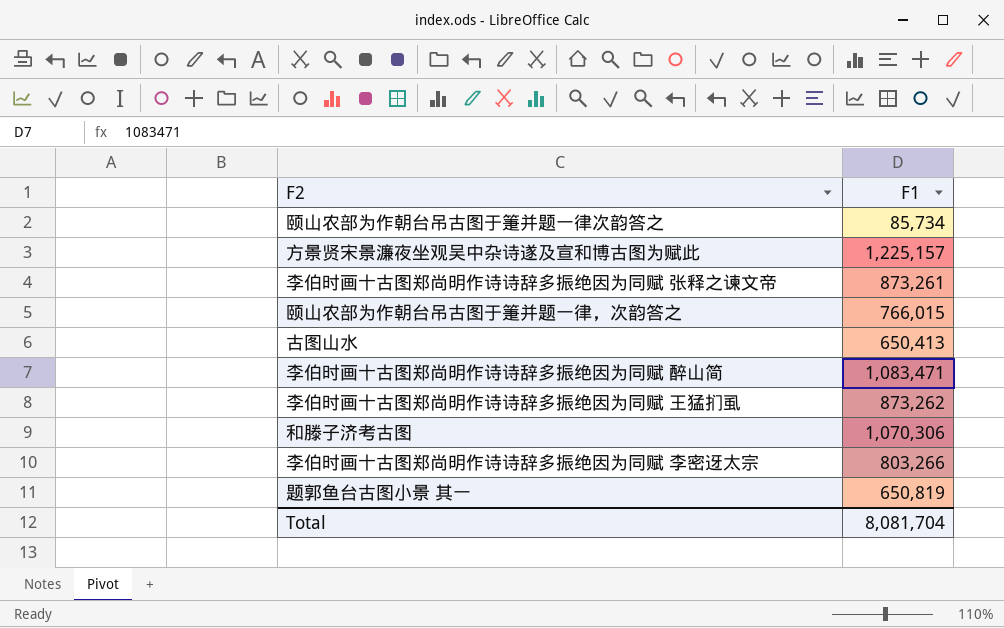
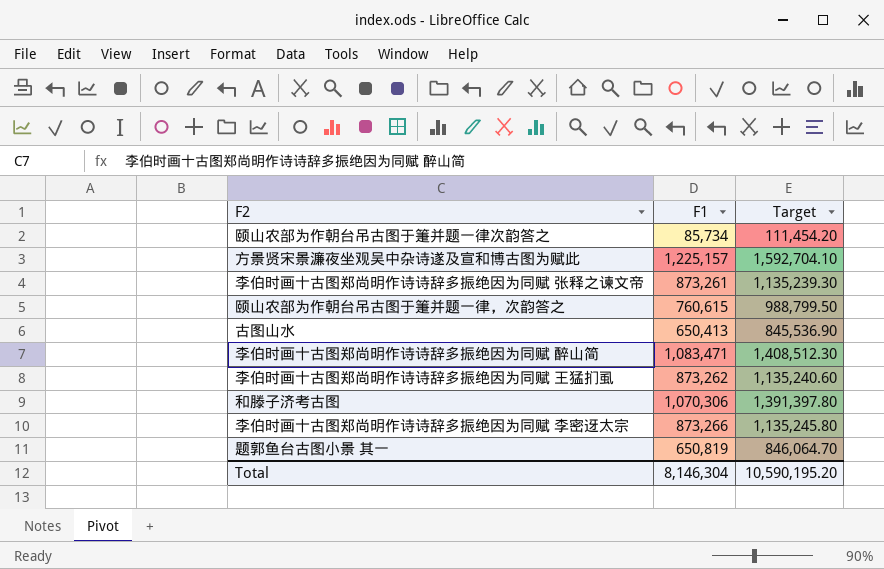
column Target | formula: none -> [F1] * 1.3
颐山农部为作朝台吊古图于箑并题一律，次韵答之 | F1: 766,015 -> 760,615
李伯时画十古图郑尚明作诗诗辞多振绝因为同赋 李密迓太宗 | F1: 803,266 -> 873,266
Total | F1: 8,081,704 -> 8,146,304

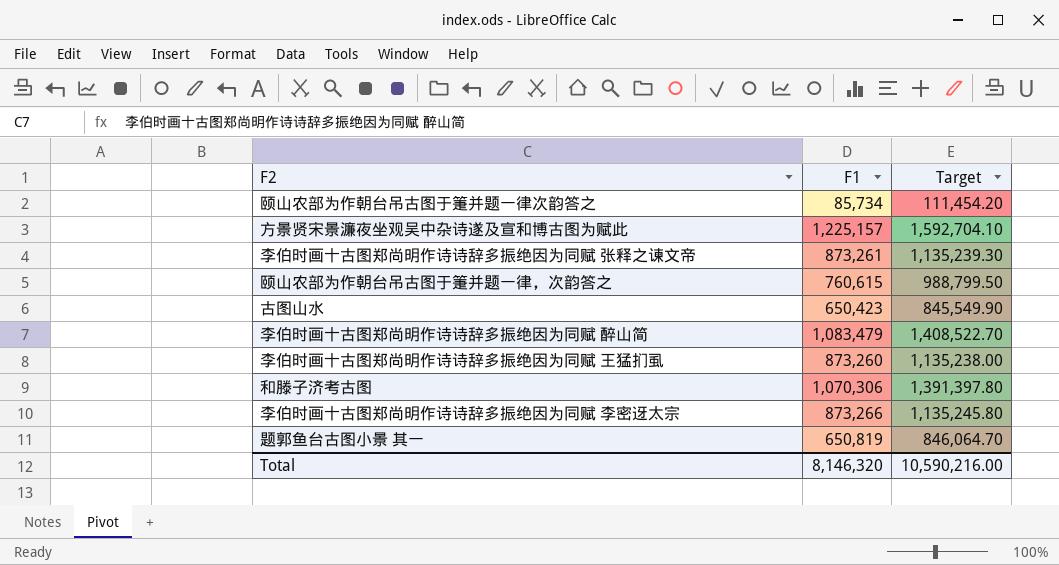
古图山水 | F1: 650,413 -> 650,423
古图山水 | Target: 845,536.90 -> 845,549.90
李伯时画十古图郑尚明作诗诗辞多振绝因为同赋 醉山简 | F1: 1,083,471 -> 1,083,479
李伯时画十古图郑尚明作诗诗辞多振绝因为同赋 醉山简 | Target: 1,408,512.30 -> 1,408,522.70
李伯时画十古图郑尚明作诗诗辞多振绝因为同赋 王猛扪虱 | F1: 873,262 -> 873,260
李伯时画十古图郑尚明作诗诗辞多振绝因为同赋 王猛扪虱 | Target: 1,135,240.60 -> 1,135,238.00
Total | F1: 8,146,304 -> 8,146,320
Total | Target: 10,590,195.20 -> 10,590,216.00

